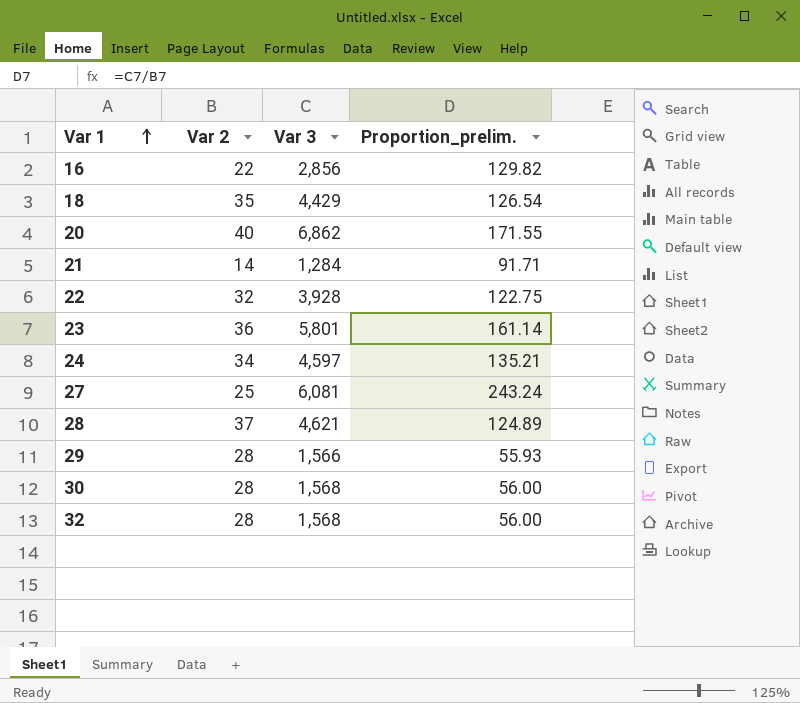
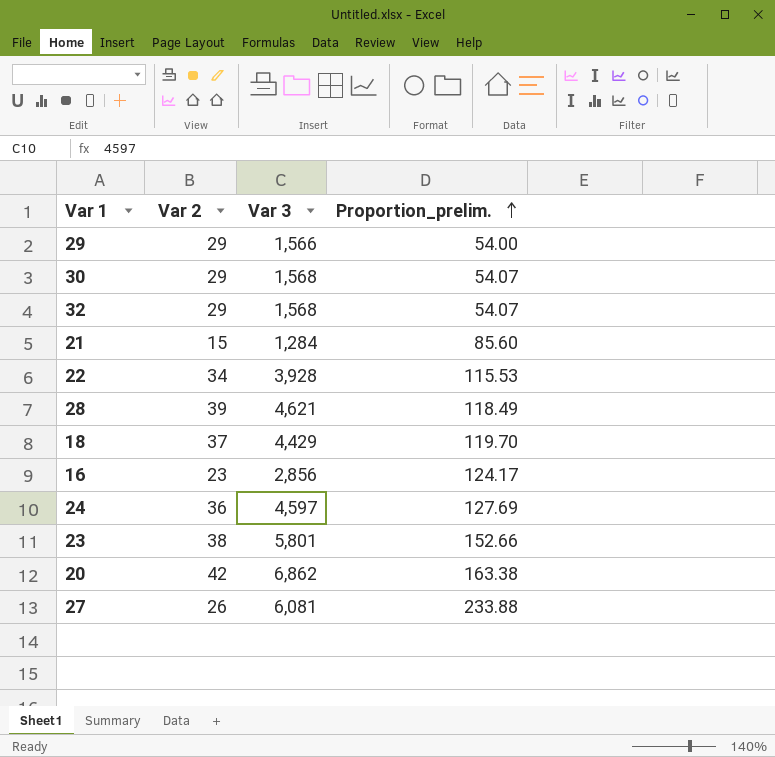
row order: Var 1 ascending -> Proportion_prelim. ascending
29 | Var 2: 28 -> 29
29 | Proportion_prelim.: 55.93 -> 54.00
30 | Var 2: 28 -> 29
30 | Proportion_prelim.: 56.00 -> 54.07
32 | Var 2: 28 -> 29
32 | Proportion_prelim.: 56.00 -> 54.07
21 | Var 2: 14 -> 15
21 | Proportion_prelim.: 91.71 -> 85.60
22 | Var 2: 32 -> 34
22 | Proportion_prelim.: 122.75 -> 115.53
28 | Var 2: 37 -> 39
28 | Proportion_prelim.: 124.89 -> 118.49
18 | Var 2: 35 -> 37
18 | Proportion_prelim.: 126.54 -> 119.70
16 | Var 2: 22 -> 23
16 | Proportion_prelim.: 129.82 -> 124.17
24 | Var 2: 34 -> 36
24 | Proportion_prelim.: 135.21 -> 127.69
23 | Var 2: 36 -> 38
23 | Proportion_prelim.: 161.14 -> 152.66
20 | Var 2: 40 -> 42
20 | Proportion_prelim.: 171.55 -> 163.38
27 | Var 2: 25 -> 26
27 | Proportion_prelim.: 243.24 -> 233.88

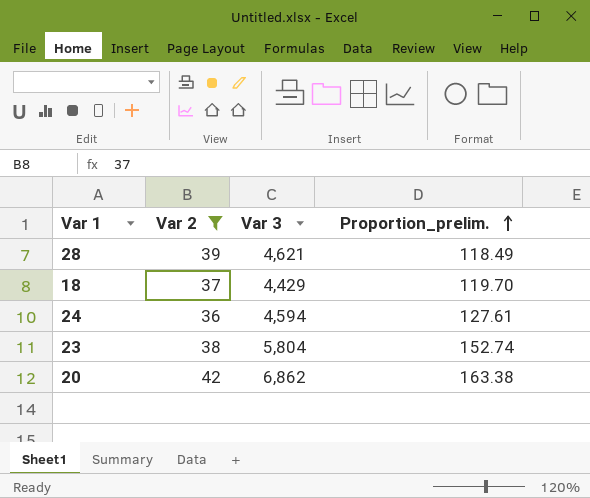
filter: none -> Var 2 >= 36
24 | Var 3: 4,597 -> 4,594
24 | Proportion_prelim.: 127.69 -> 127.61
23 | Var 3: 5,801 -> 5,804
23 | Proportion_prelim.: 152.66 -> 152.74

